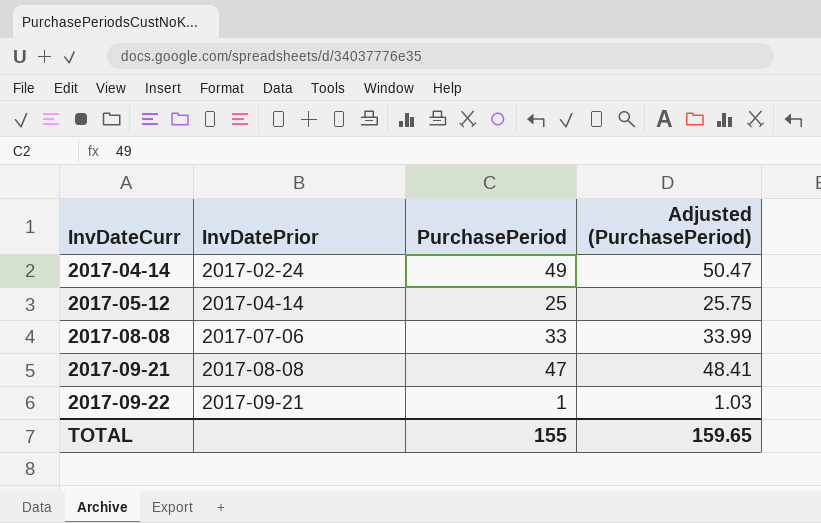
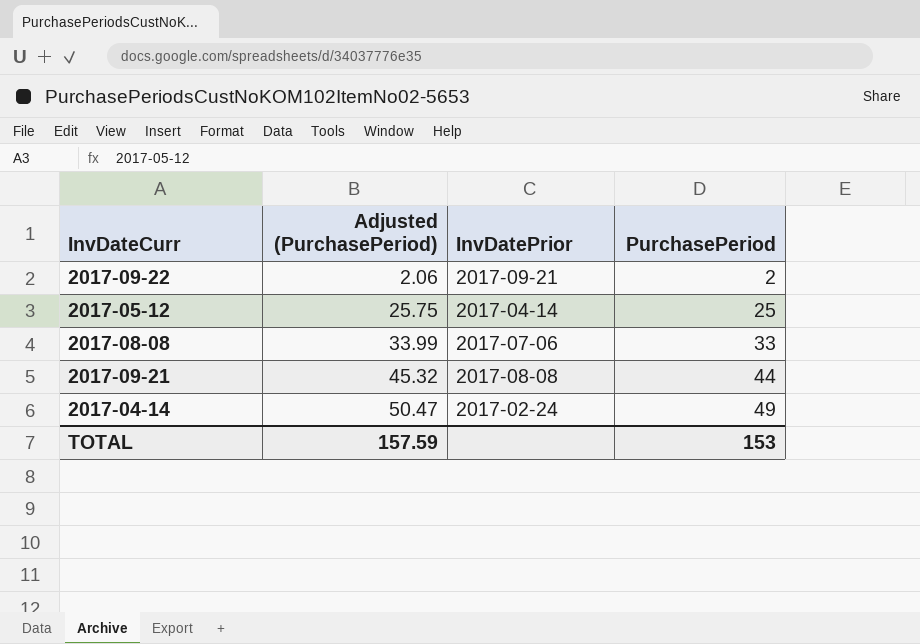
row order: InvDateCurr ascending -> Adjusted (PurchasePeriod) ascending
column Adjusted (PurchasePeriod) | position: 4 -> 2
2017-09-22 | Adjusted (PurchasePeriod): 1.03 -> 2.06
2017-09-22 | PurchasePeriod: 1 -> 2
2017-09-21 | Adjusted (PurchasePeriod): 48.41 -> 45.32
2017-09-21 | PurchasePeriod: 47 -> 44
TOTAL | Adjusted (PurchasePeriod): 159.65 -> 157.59
TOTAL | PurchasePeriod: 155 -> 153

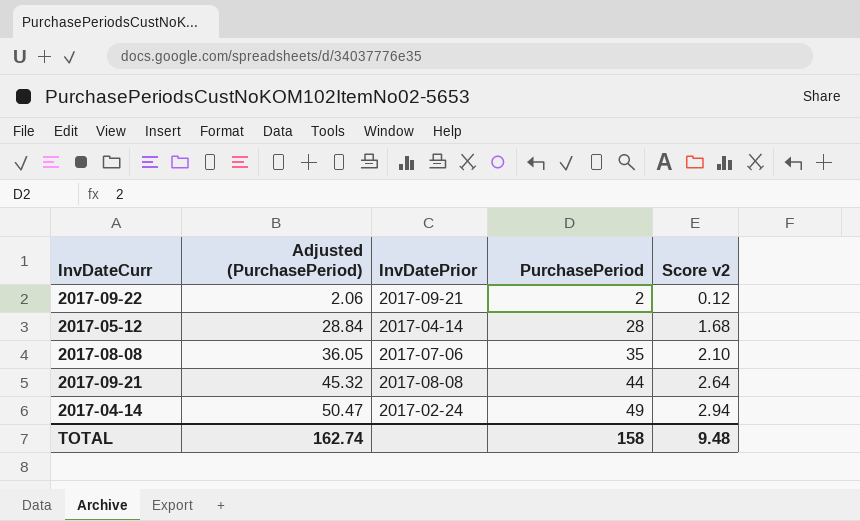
column Score v2 | formula: none -> [PurchasePeriod] * 0.06
2017-05-12 | Adjusted (PurchasePeriod): 25.75 -> 28.84
2017-05-12 | PurchasePeriod: 25 -> 28
2017-08-08 | Adjusted (PurchasePeriod): 33.99 -> 36.05
2017-08-08 | PurchasePeriod: 33 -> 35
TOTAL | Adjusted (PurchasePeriod): 157.59 -> 162.74
TOTAL | PurchasePeriod: 153 -> 158

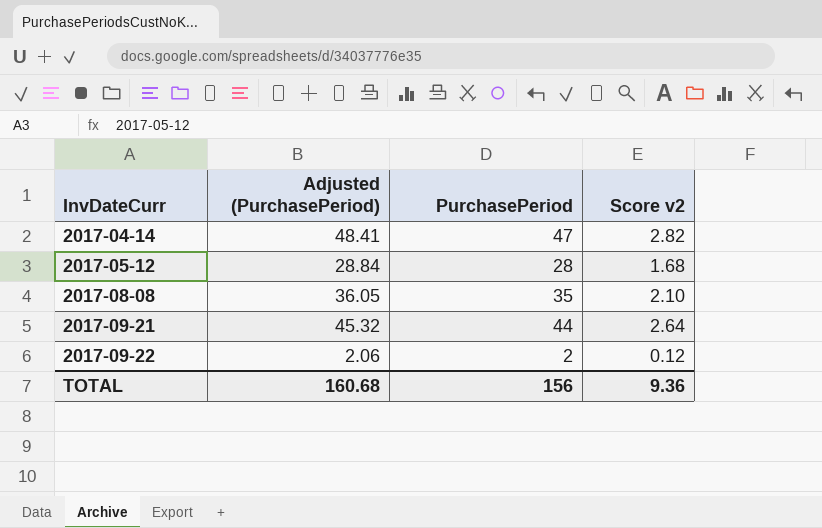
row order: Adjusted (PurchasePeriod) ascending -> InvDateCurr ascending
column InvDatePrior | position: 3 -> none
2017-04-14 | Adjusted (PurchasePeriod): 50.47 -> 48.41
2017-04-14 | PurchasePeriod: 49 -> 47
2017-04-14 | Score v2: 2.94 -> 2.82
TOTAL | Adjusted (PurchasePeriod): 162.74 -> 160.68
TOTAL | PurchasePeriod: 158 -> 156
TOTAL | Score v2: 9.48 -> 9.36

